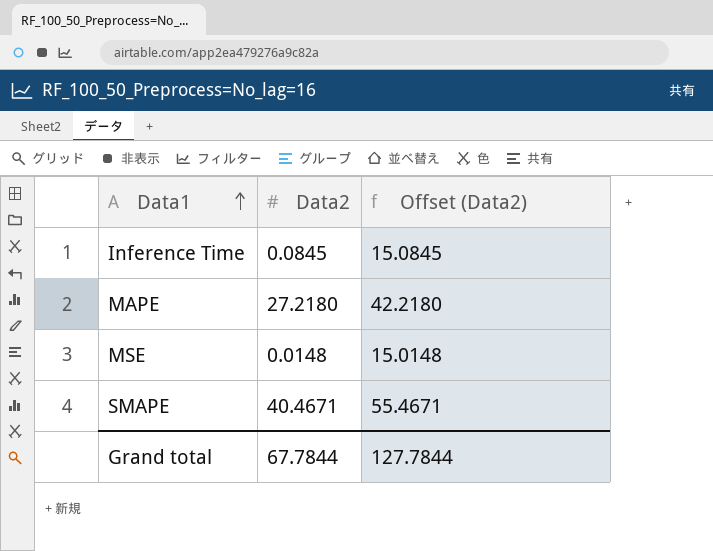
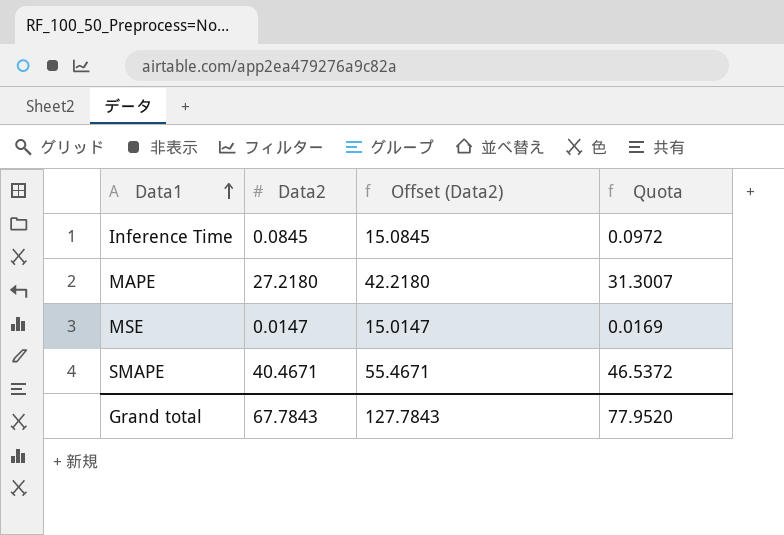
column Quota | formula: none -> [Data2] * 1.15
MSE | Data2: 0.0148 -> 0.0147
MSE | Offset (Data2): 15.0148 -> 15.0147
Grand total | Data2: 67.7844 -> 67.7843
Grand total | Offset (Data2): 127.7844 -> 127.7843

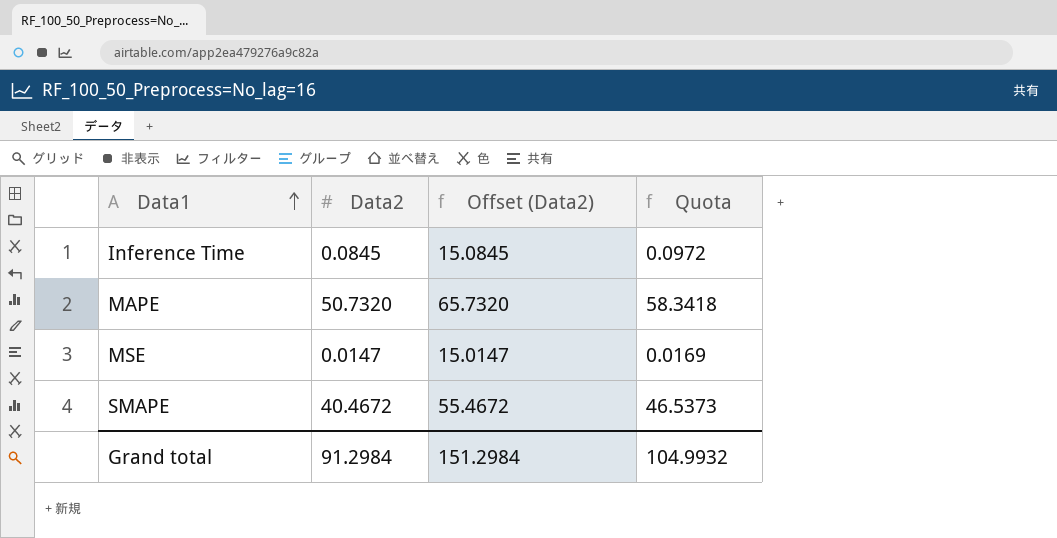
MAPE | Data2: 27.2180 -> 50.7320
MAPE | Offset (Data2): 42.2180 -> 65.7320
MAPE | Quota: 31.3007 -> 58.3418
SMAPE | Data2: 40.4671 -> 40.4672
SMAPE | Offset (Data2): 55.4671 -> 55.4672
SMAPE | Quota: 46.5372 -> 46.5373
Grand total | Data2: 67.7843 -> 91.2984
Grand total | Offset (Data2): 127.7843 -> 151.2984
Grand total | Quota: 77.9520 -> 104.9932

